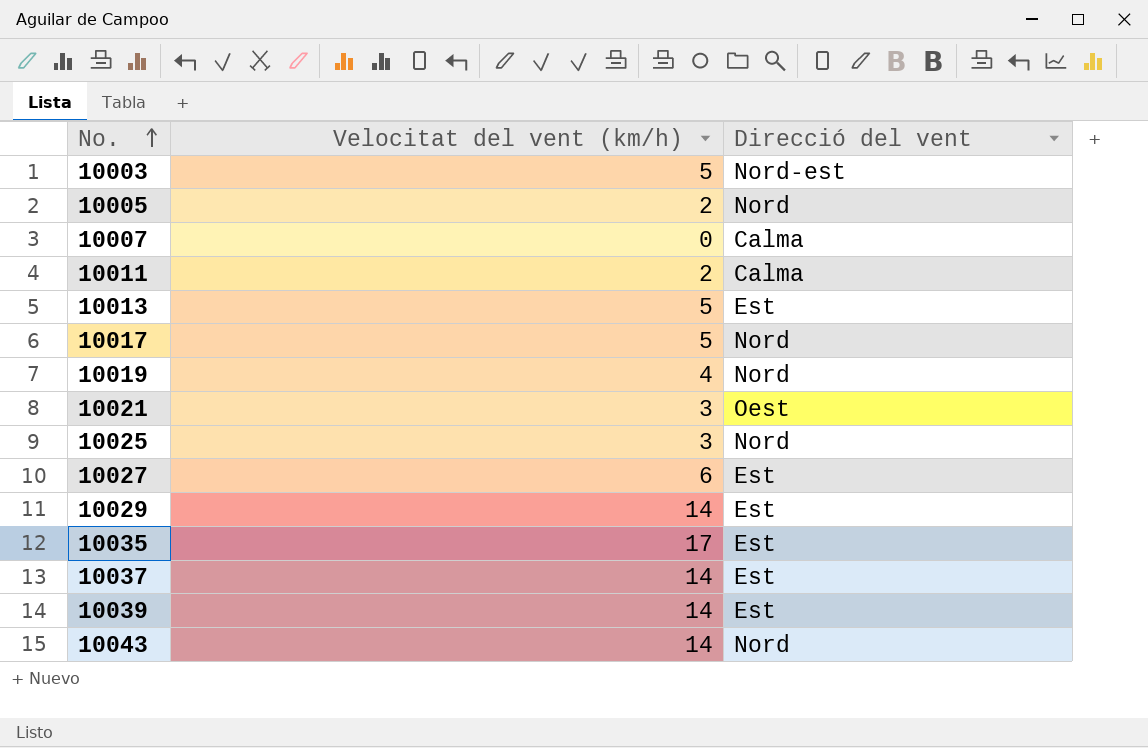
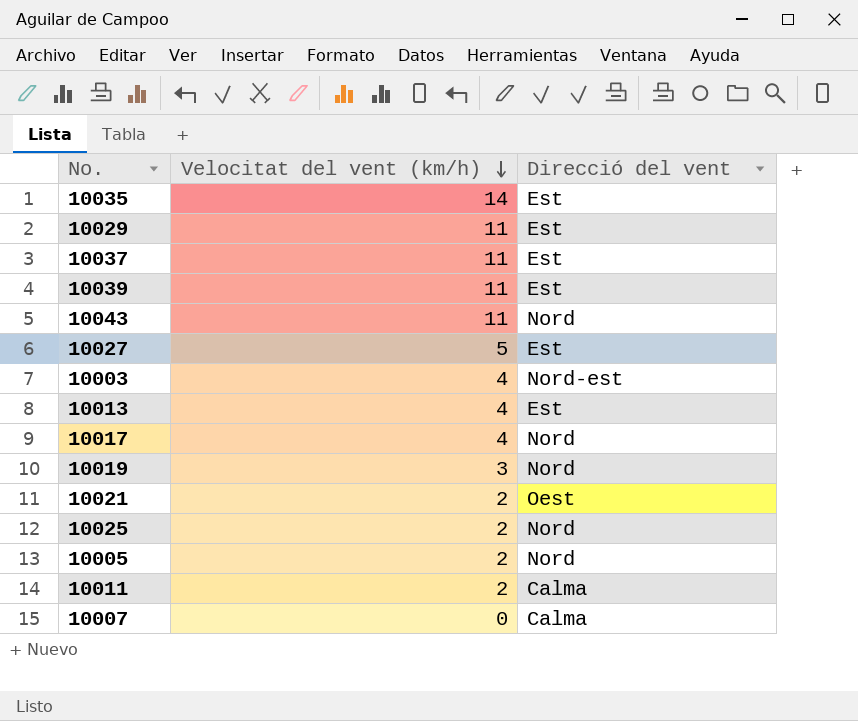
row order: No. ascending -> Velocitat del vent (km/h) descending
10035 | Velocitat del vent (km/h): 17 -> 14
10029 | Velocitat del vent (km/h): 14 -> 11
10037 | Velocitat del vent (km/h): 14 -> 11
10039 | Velocitat del vent (km/h): 14 -> 11
10043 | Velocitat del vent (km/h): 14 -> 11
10027 | Velocitat del vent (km/h): 6 -> 5
10003 | Velocitat del vent (km/h): 5 -> 4
10013 | Velocitat del vent (km/h): 5 -> 4
10017 | Velocitat del vent (km/h): 5 -> 4
10019 | Velocitat del vent (km/h): 4 -> 3
10021 | Velocitat del vent (km/h): 3 -> 2
10025 | Velocitat del vent (km/h): 3 -> 2

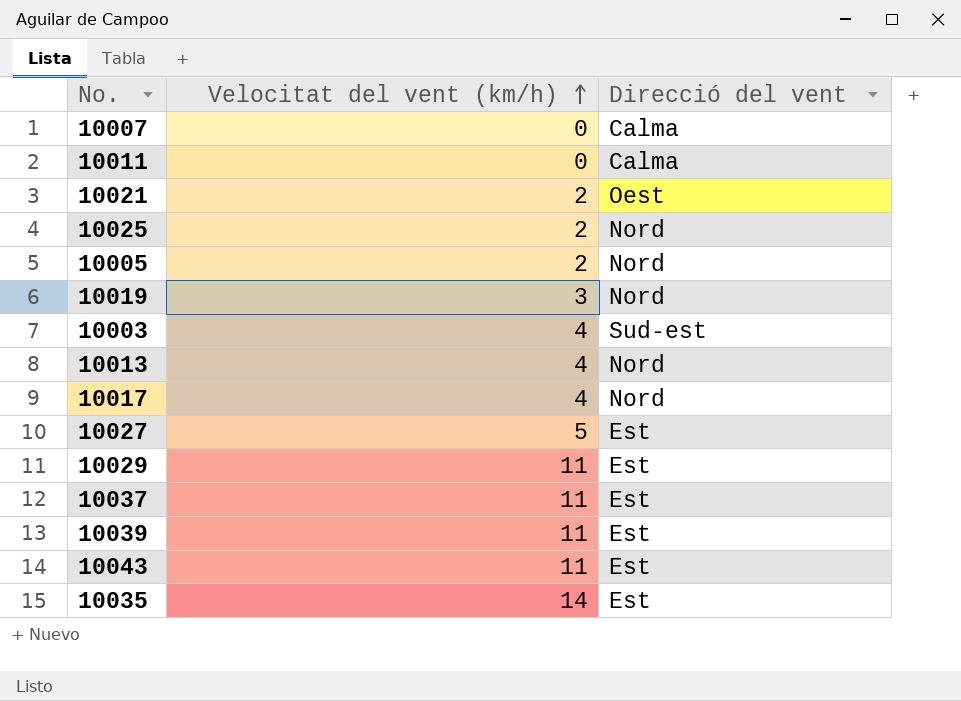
row order: Velocitat del vent (km/h) descending -> Velocitat del vent (km/h) ascending
10011 | Velocitat del vent (km/h): 2 -> 0
10003 | Direcció del vent: Nord-est -> Sud-est
10013 | Direcció del vent: Est -> Nord
10043 | Direcció del vent: Nord -> Est

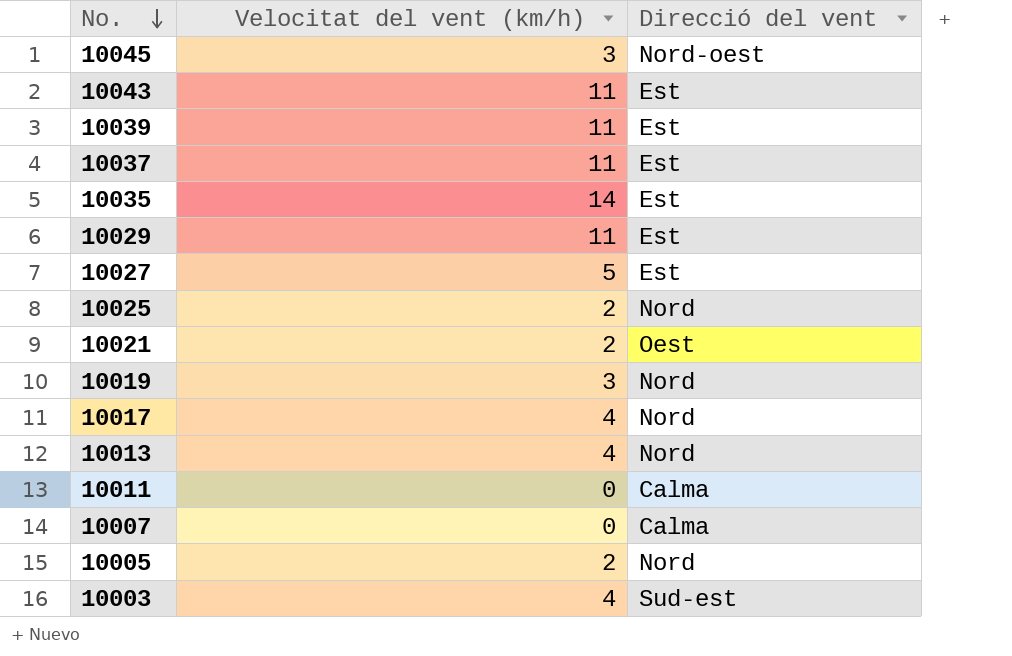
row order: Velocitat del vent (km/h) ascending -> No. descending
row 10045: none -> 3 | Nord-oest

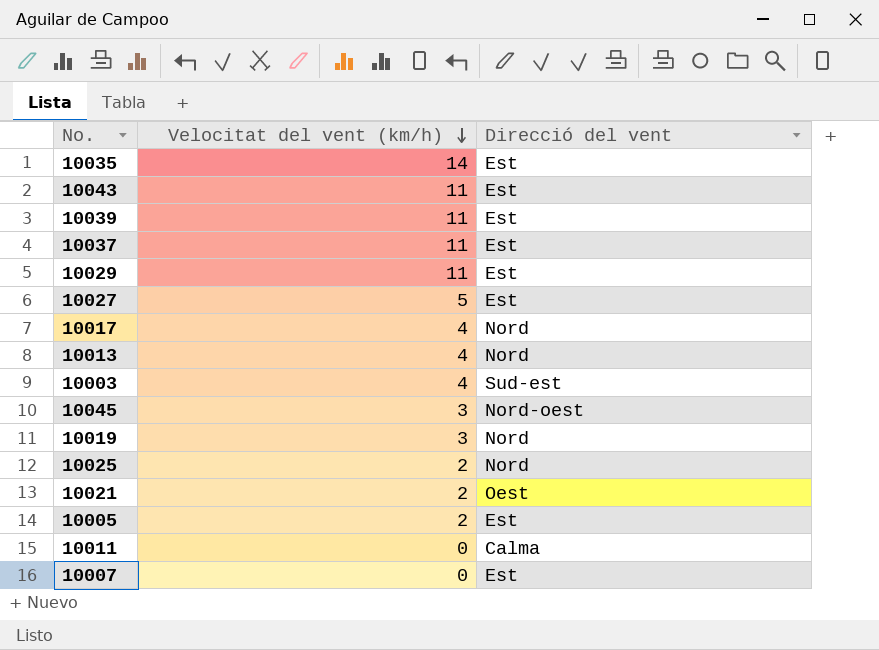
row order: No. descending -> Velocitat del vent (km/h) descending
10005 | Direcció del vent: Nord -> Est
10007 | Direcció del vent: Calma -> Est

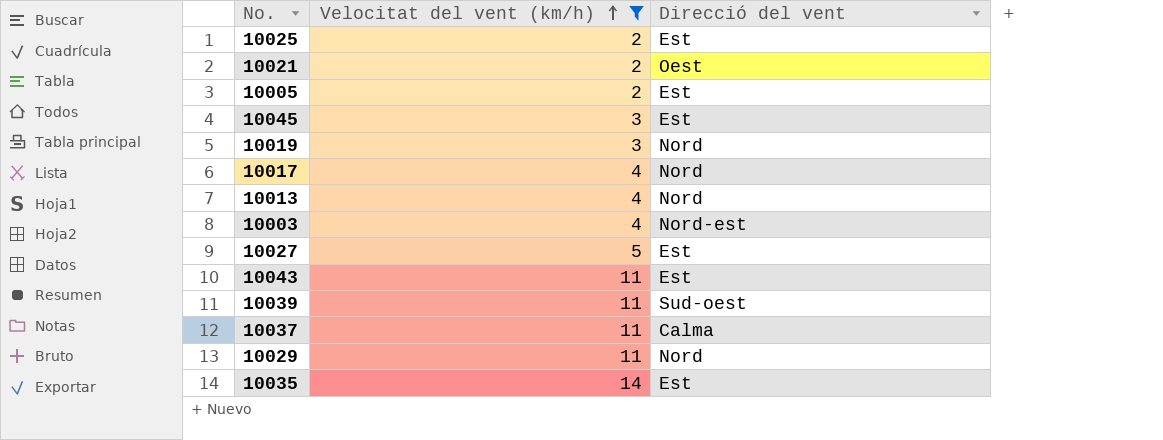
filter: none -> Velocitat del vent (km/h) != 0
row order: Velocitat del vent (km/h) descending -> Velocitat del vent (km/h) ascending
10025 | Direcció del vent: Nord -> Est
10045 | Direcció del vent: Nord-oest -> Est
10003 | Direcció del vent: Sud-est -> Nord-est
10039 | Direcció del vent: Est -> Sud-oest
10037 | Direcció del vent: Est -> Calma
10029 | Direcció del vent: Est -> Nord

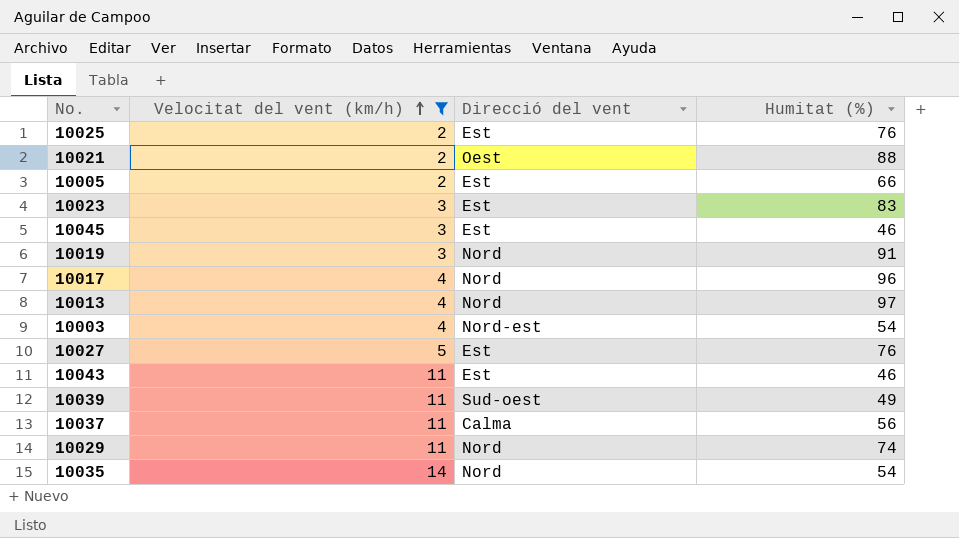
column Humitat (%) | position: none -> 4
row 10023: none -> 3 | Est | 83
10035 | Direcció del vent: Est -> Nord

